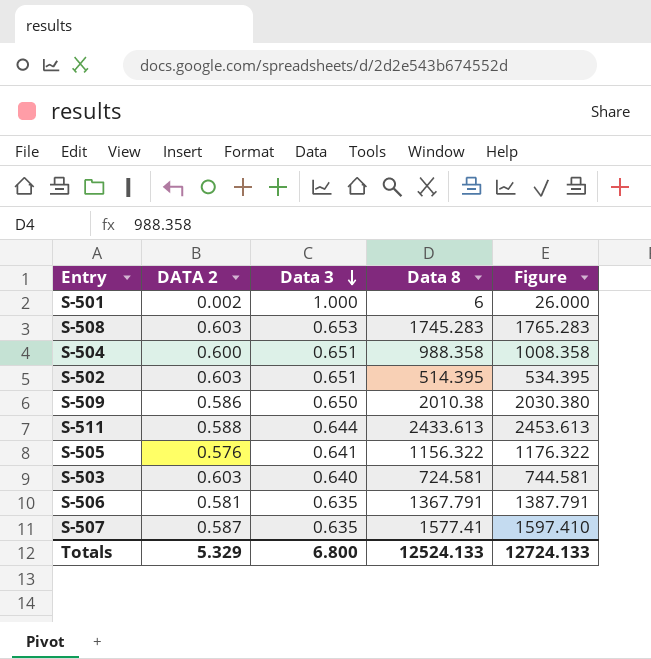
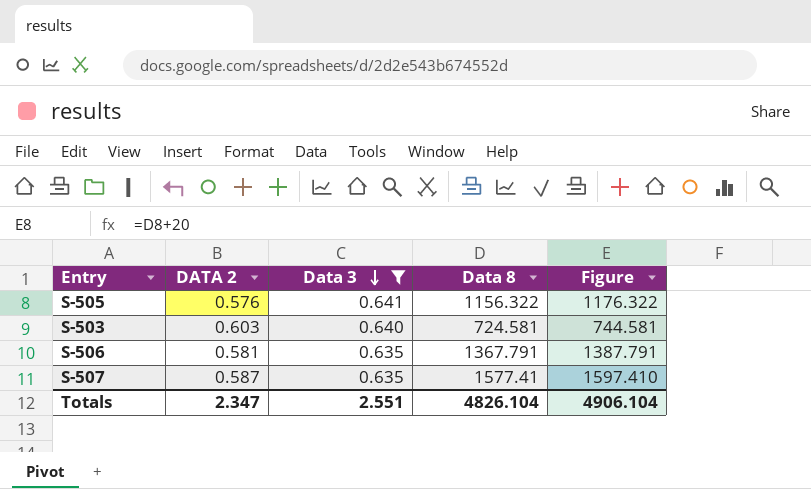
filter: none -> Data 3 <= 0.641
Totals | DATA 2: 5.329 -> 2.347
Totals | Data 3: 6.800 -> 2.551
Totals | Data 8: 12524.133 -> 4826.104
Totals | Figure: 12724.133 -> 4906.104

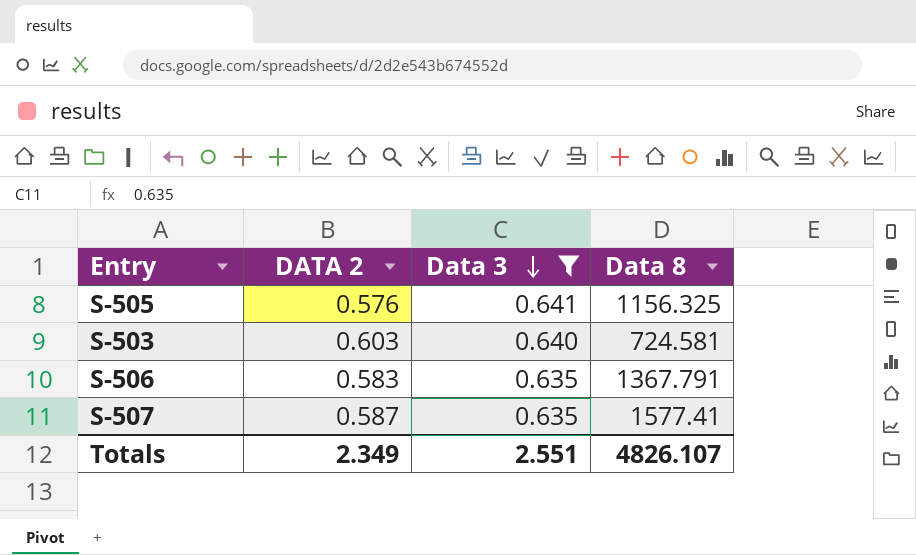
column Figure | formula: [Data 8] + 20 -> none
S-505 | Data 8: 1156.322 -> 1156.325
S-506 | DATA 2: 0.581 -> 0.583
Totals | DATA 2: 2.347 -> 2.349
Totals | Data 8: 4826.104 -> 4826.107

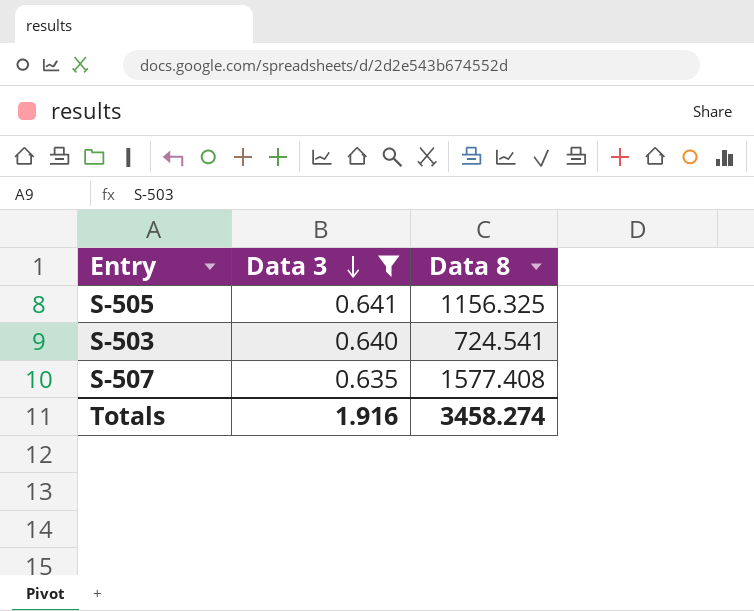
column DATA 2 | position: 2 -> none
row S-506: 0.583 | 0.635 | 1367.791 -> none
S-503 | Data 8: 724.581 -> 724.541
S-507 | Data 8: 1577.41 -> 1577.408
Totals | Data 3: 2.551 -> 1.916
Totals | Data 8: 4826.107 -> 3458.274

